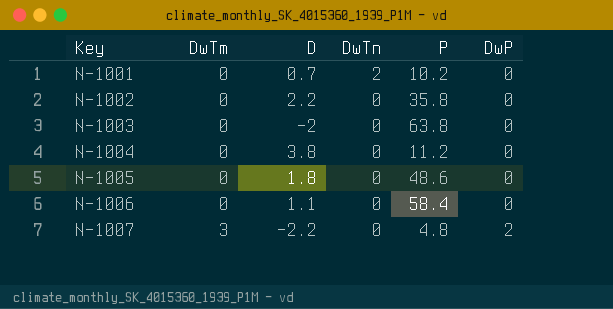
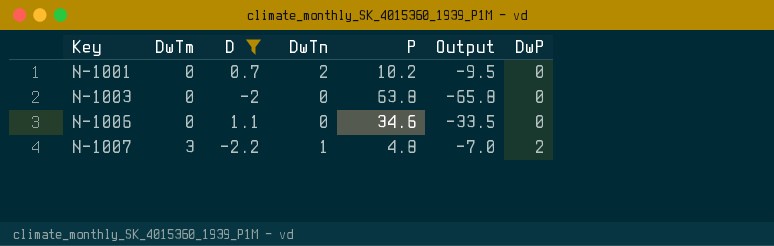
filter: none -> D <= 1.1
column Output | formula: none -> [D] - [P]
N-1006 | P: 58.4 -> 34.6
N-1007 | DwTn: 0 -> 1

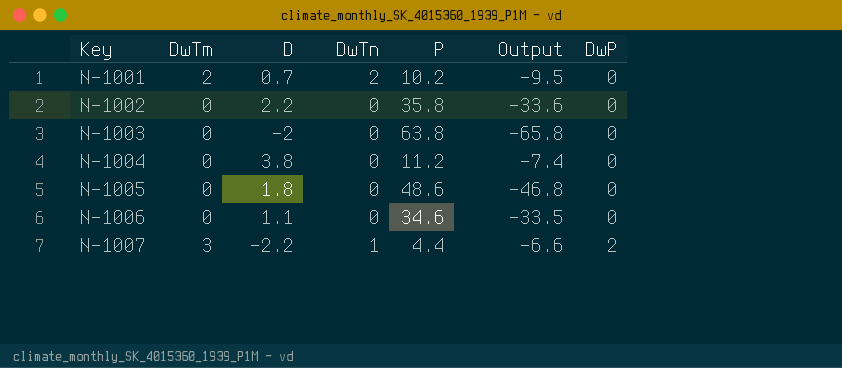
filter: D <= 1.1 -> none
N-1001 | DwTm: 0 -> 2
N-1007 | P: 4.8 -> 4.4
N-1007 | Output: -7.0 -> -6.6

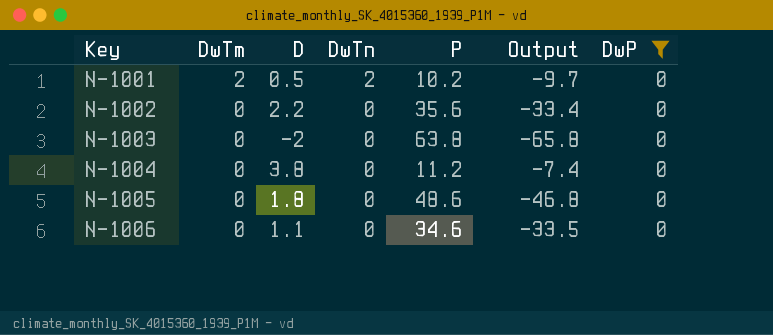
filter: none -> DwP = 0
N-1001 | D: 0.7 -> 0.5
N-1001 | Output: -9.5 -> -9.7
N-1002 | P: 35.8 -> 35.6
N-1002 | Output: -33.6 -> -33.4

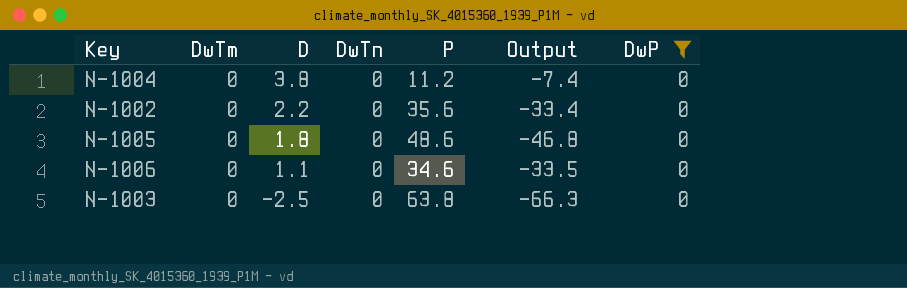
row order: Key ascending -> D descending
row N-1001: 2 | 0.5 | 2 | 10.2 | -9.7 | 0 -> none
N-1003 | D: -2 -> -2.5
N-1003 | Output: -65.8 -> -66.3

